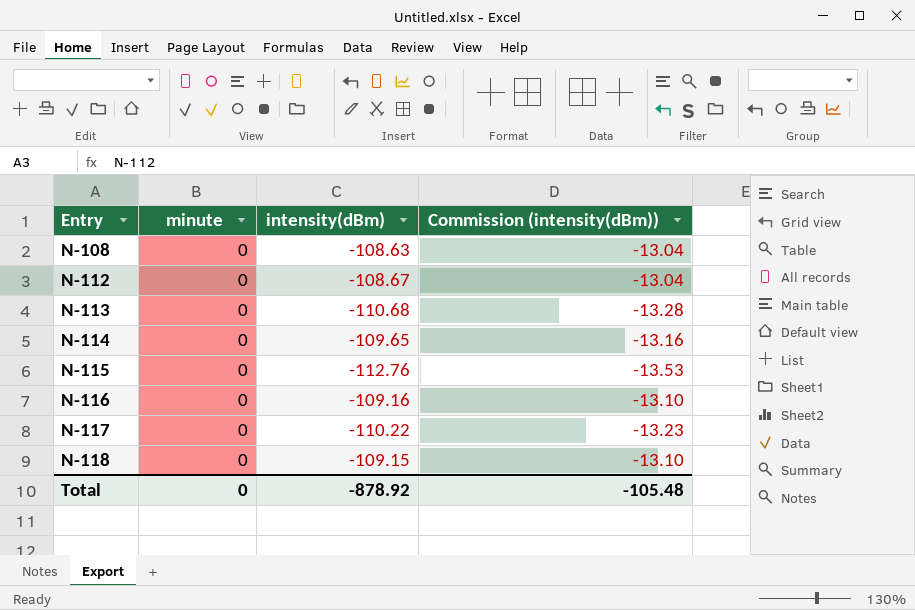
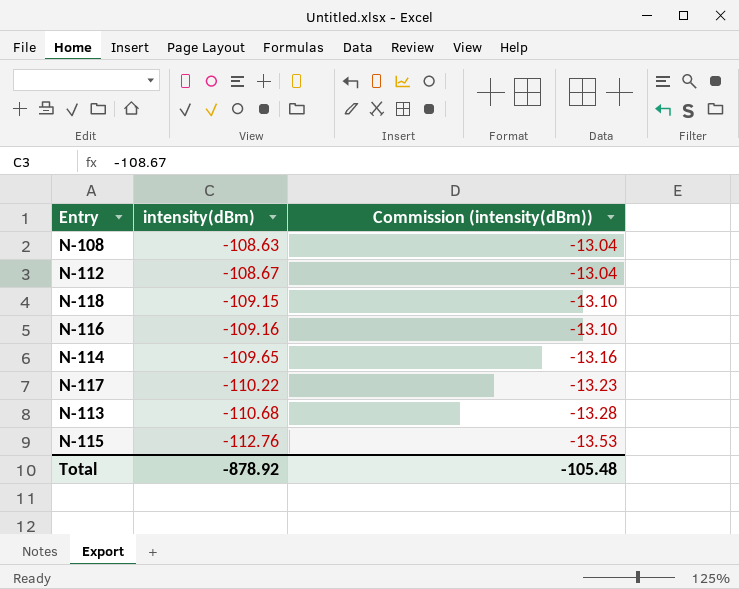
row order: Entry ascending -> intensity(dBm) descending
column minute | position: 2 -> none

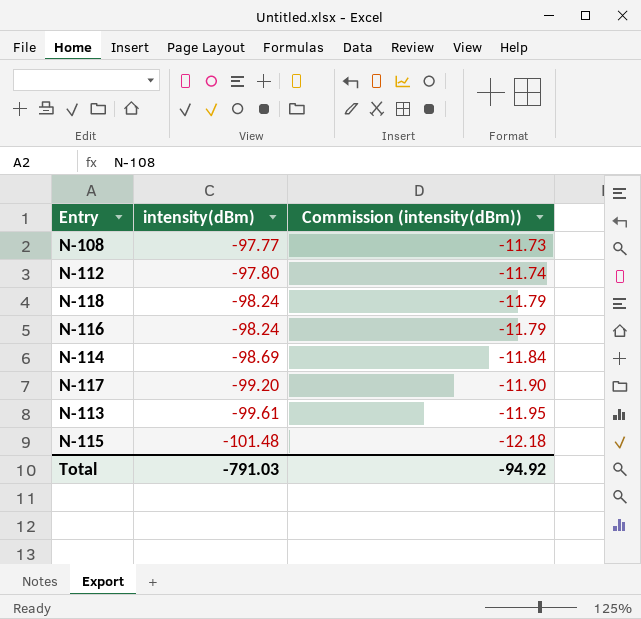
N-108 | intensity(dBm): -108.63 -> -97.77
N-108 | Commission (intensity(dBm)): -13.04 -> -11.73
N-112 | intensity(dBm): -108.67 -> -97.80
N-112 | Commission (intensity(dBm)): -13.04 -> -11.74
N-118 | intensity(dBm): -109.15 -> -98.24
N-118 | Commission (intensity(dBm)): -13.10 -> -11.79
N-116 | intensity(dBm): -109.16 -> -98.24
N-116 | Commission (intensity(dBm)): -13.10 -> -11.79
N-114 | intensity(dBm): -109.65 -> -98.69
N-114 | Commission (intensity(dBm)): -13.16 -> -11.84
N-117 | intensity(dBm): -110.22 -> -99.20
N-117 | Commission (intensity(dBm)): -13.23 -> -11.90
N-113 | intensity(dBm): -110.68 -> -99.61
N-113 | Commission (intensity(dBm)): -13.28 -> -11.95
N-115 | intensity(dBm): -112.76 -> -101.48
N-115 | Commission (intensity(dBm)): -13.53 -> -12.18
Total | intensity(dBm): -878.92 -> -791.03
Total | Commission (intensity(dBm)): -105.48 -> -94.92

